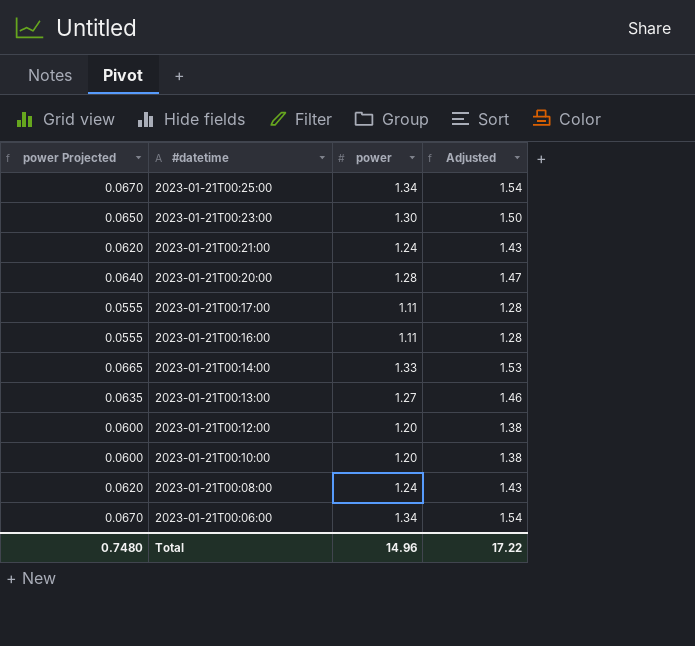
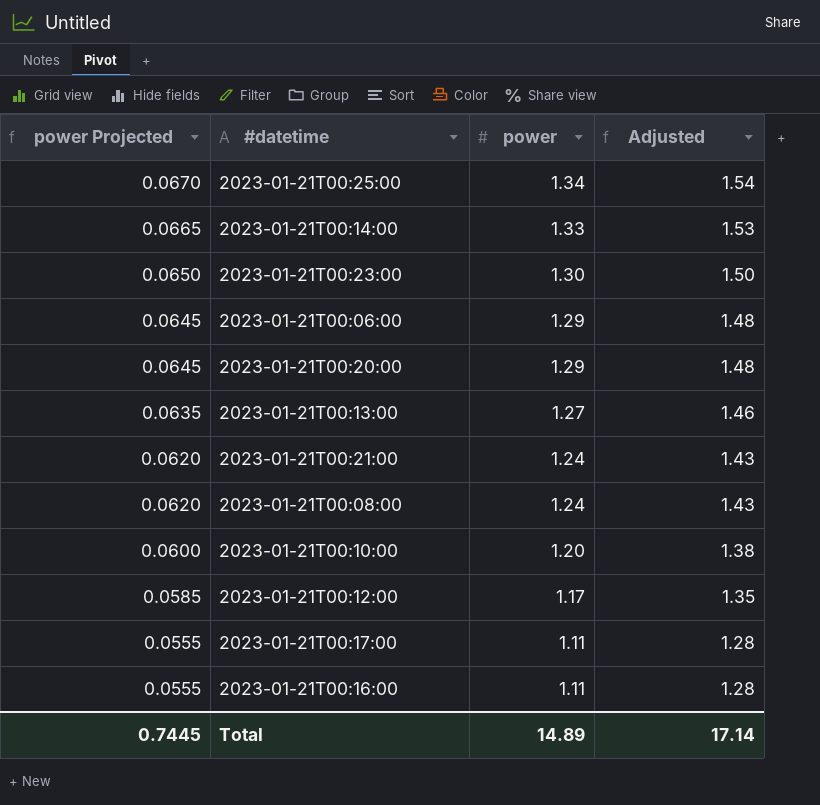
row order: #datetime descending -> power Projected descending
2023-01-21T00:06:00 | power Projected: 0.0670 -> 0.0645
2023-01-21T00:06:00 | power: 1.34 -> 1.29
2023-01-21T00:06:00 | Adjusted: 1.54 -> 1.48
2023-01-21T00:20:00 | power Projected: 0.0640 -> 0.0645
2023-01-21T00:20:00 | power: 1.28 -> 1.29
2023-01-21T00:20:00 | Adjusted: 1.47 -> 1.48
2023-01-21T00:12:00 | power Projected: 0.0600 -> 0.0585
2023-01-21T00:12:00 | power: 1.20 -> 1.17
2023-01-21T00:12:00 | Adjusted: 1.38 -> 1.35
Total | power Projected: 0.7480 -> 0.7445
Total | power: 14.96 -> 14.89
Total | Adjusted: 17.22 -> 17.14

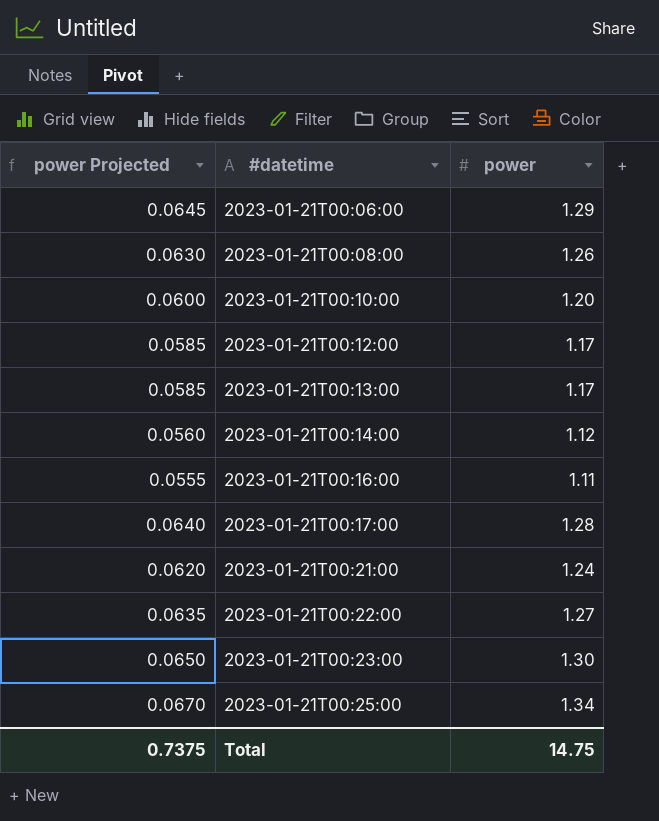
row order: power Projected descending -> #datetime ascending
column Adjusted | formula: [power] * 1.15 -> none
row 2023-01-21T00:20:00: 0.0645 | 1.29 | 1.48 -> none
2023-01-21T00:08:00 | power Projected: 0.0620 -> 0.0630
2023-01-21T00:08:00 | power: 1.24 -> 1.26
2023-01-21T00:13:00 | power Projected: 0.0635 -> 0.0585
2023-01-21T00:13:00 | power: 1.27 -> 1.17
2023-01-21T00:14:00 | power Projected: 0.0665 -> 0.0560
2023-01-21T00:14:00 | power: 1.33 -> 1.12
2023-01-21T00:17:00 | power Projected: 0.0555 -> 0.0640
2023-01-21T00:17:00 | power: 1.11 -> 1.28
row 2023-01-21T00:22:00: none -> 0.0635 | 1.27
Total | power Projected: 0.7445 -> 0.7375
Total | power: 14.89 -> 14.75

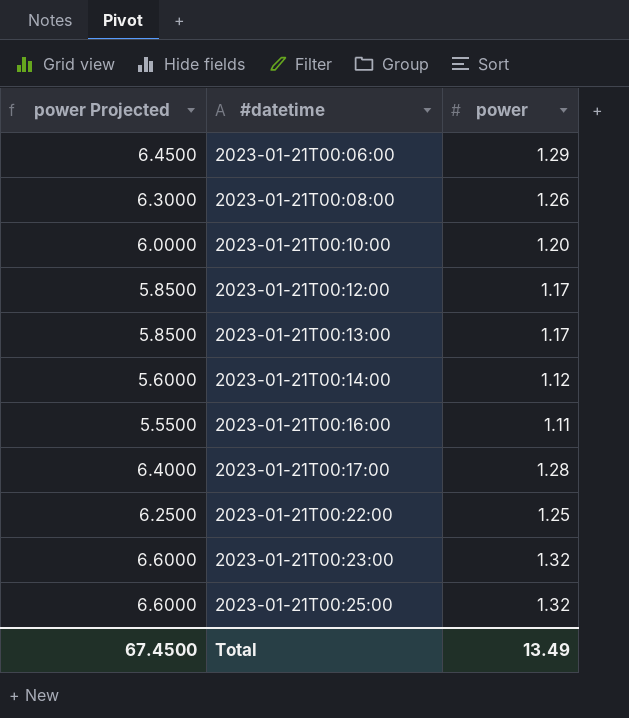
column power Projected | formula: [power] * 0.05 -> [power] * 5
row 2023-01-21T00:21:00: 0.0620 | 1.24 -> none
2023-01-21T00:22:00 | power: 1.27 -> 1.25
2023-01-21T00:23:00 | power: 1.30 -> 1.32
2023-01-21T00:25:00 | power: 1.34 -> 1.32
Total | power Projected: 0.7375 -> 67.4500
Total | power: 14.75 -> 13.49

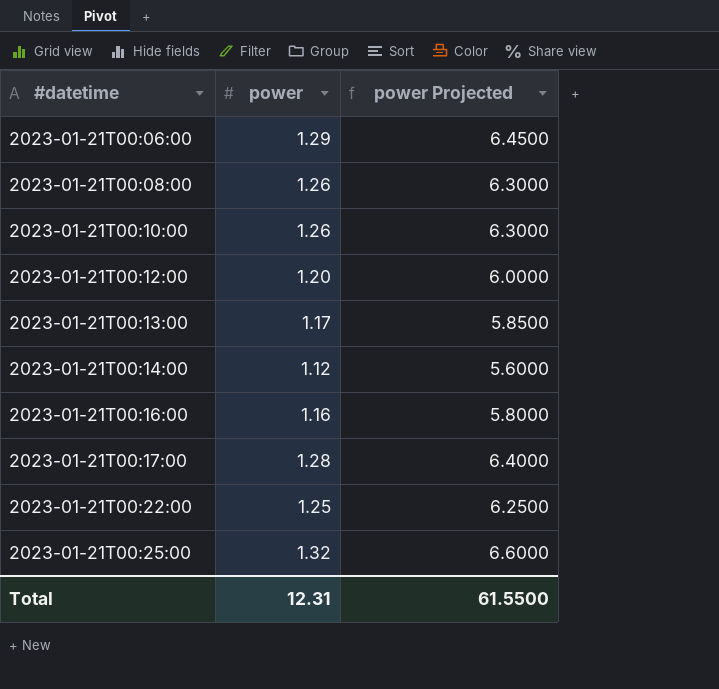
column power Projected | position: 1 -> 3
row 2023-01-21T00:23:00: 6.6000 | 1.32 -> none
2023-01-21T00:10:00 | power: 1.20 -> 1.26
2023-01-21T00:10:00 | power Projected: 6.0000 -> 6.3000
2023-01-21T00:12:00 | power: 1.17 -> 1.20
2023-01-21T00:12:00 | power Projected: 5.8500 -> 6.0000
2023-01-21T00:16:00 | power: 1.11 -> 1.16
2023-01-21T00:16:00 | power Projected: 5.5500 -> 5.8000
Total | power: 13.49 -> 12.31
Total | power Projected: 67.4500 -> 61.5500

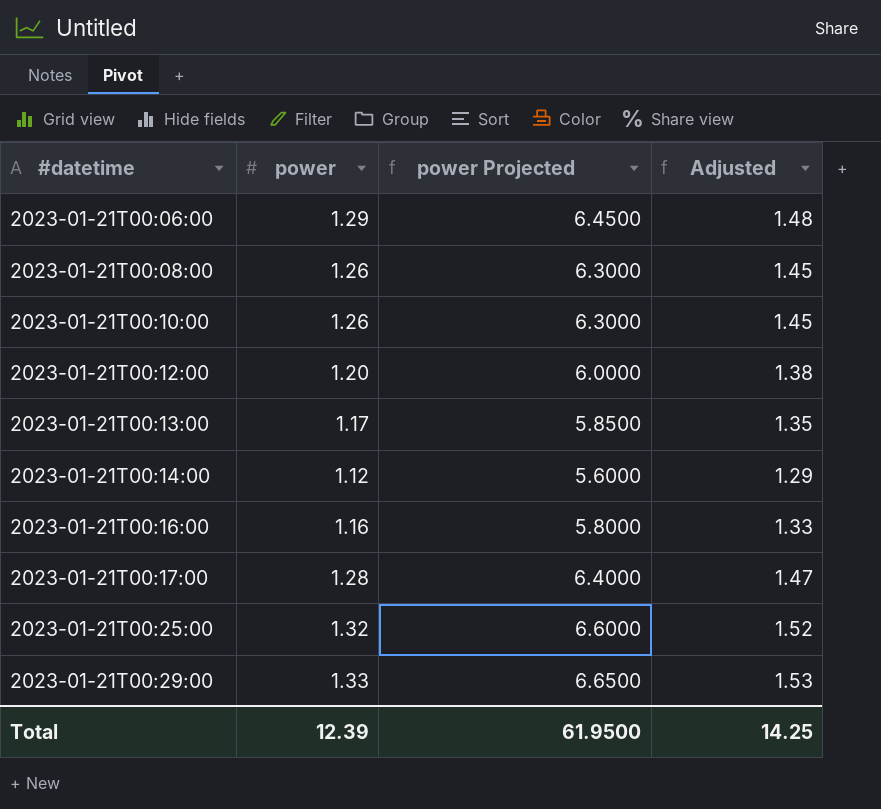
column Adjusted | formula: none -> [power] * 1.15
row 2023-01-21T00:22:00: 1.25 | 6.2500 -> none
row 2023-01-21T00:29:00: none -> 1.33 | 6.6500 | 1.53
Total | power: 12.31 -> 12.39
Total | power Projected: 61.5500 -> 61.9500

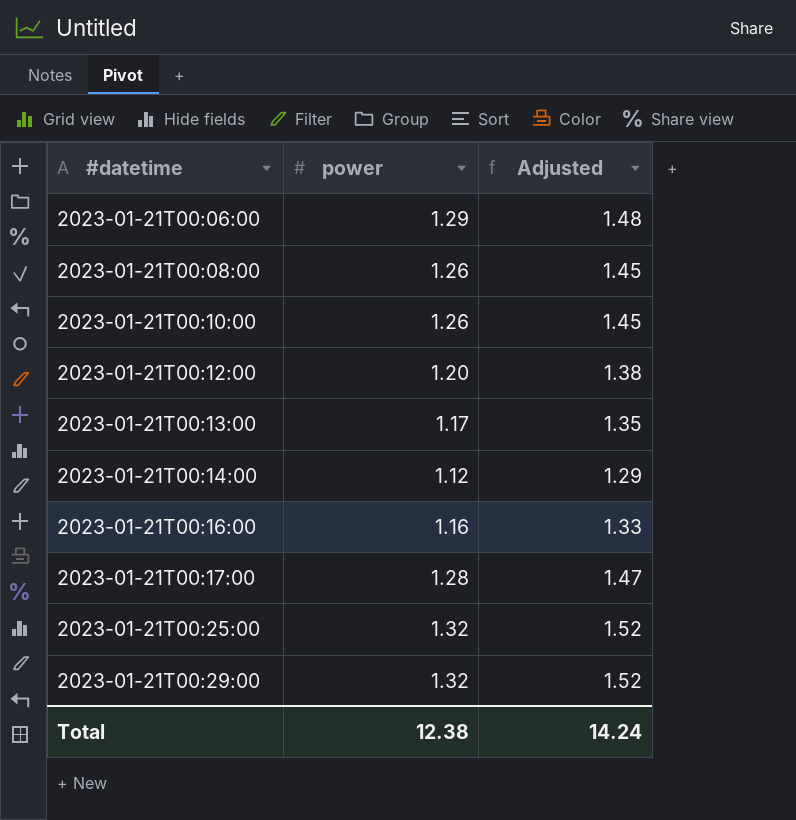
column power Projected | formula: [power] * 5 -> none
2023-01-21T00:29:00 | power: 1.33 -> 1.32
2023-01-21T00:29:00 | Adjusted: 1.53 -> 1.52
Total | power: 12.39 -> 12.38
Total | Adjusted: 14.25 -> 14.24

